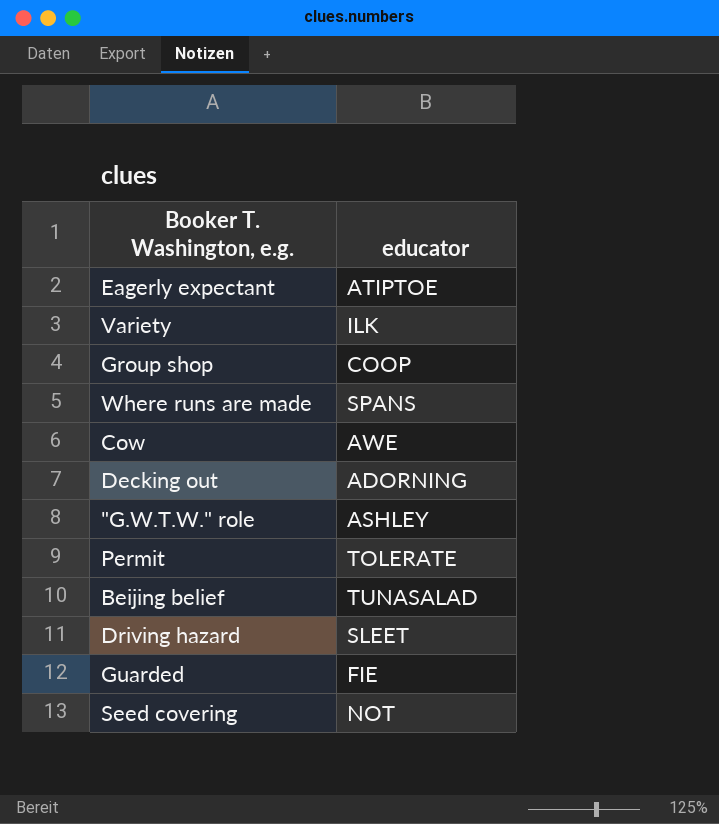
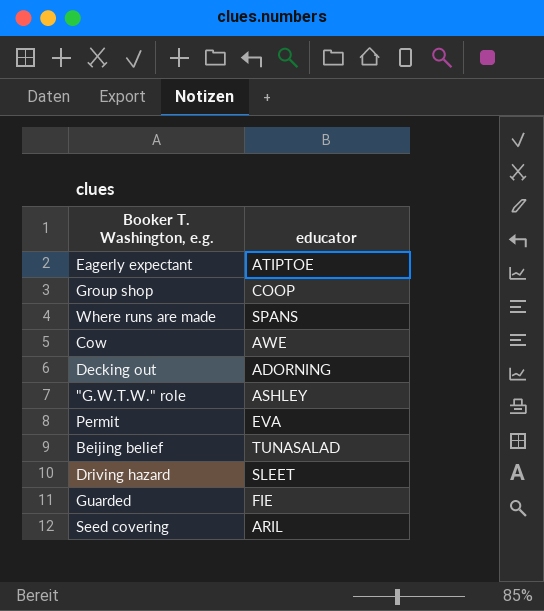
row Variety: ILK -> none
Permit | educator: TOLERATE -> EVA
Seed covering | educator: NOT -> ARIL

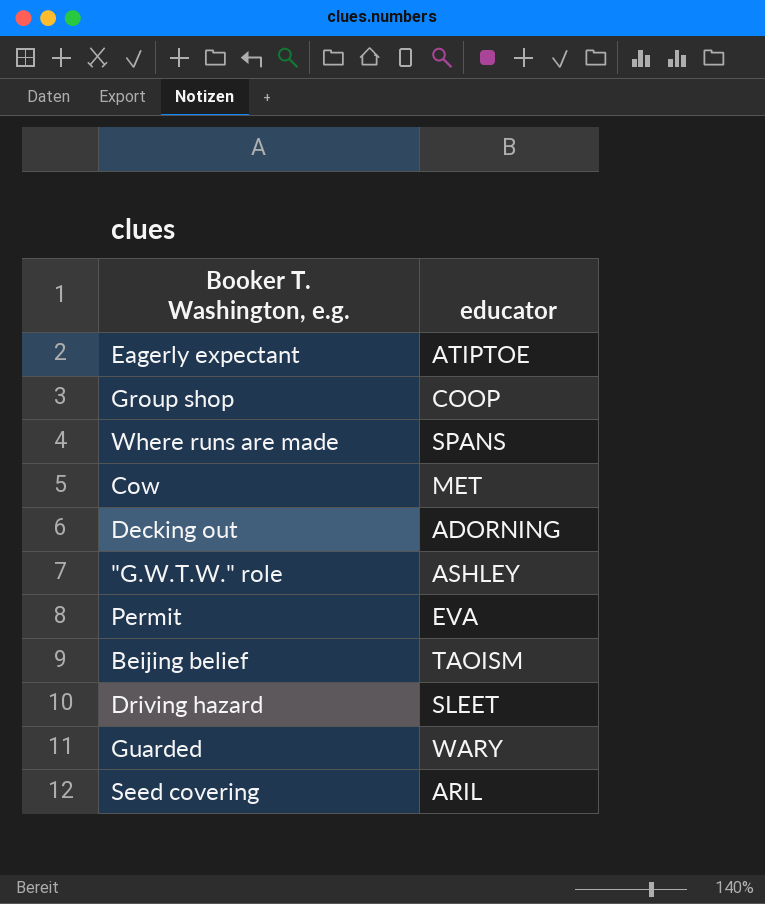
Cow | educator: AWE -> MET
Beijing belief | educator: TUNASALAD -> TAOISM
Guarded | educator: FIE -> WARY

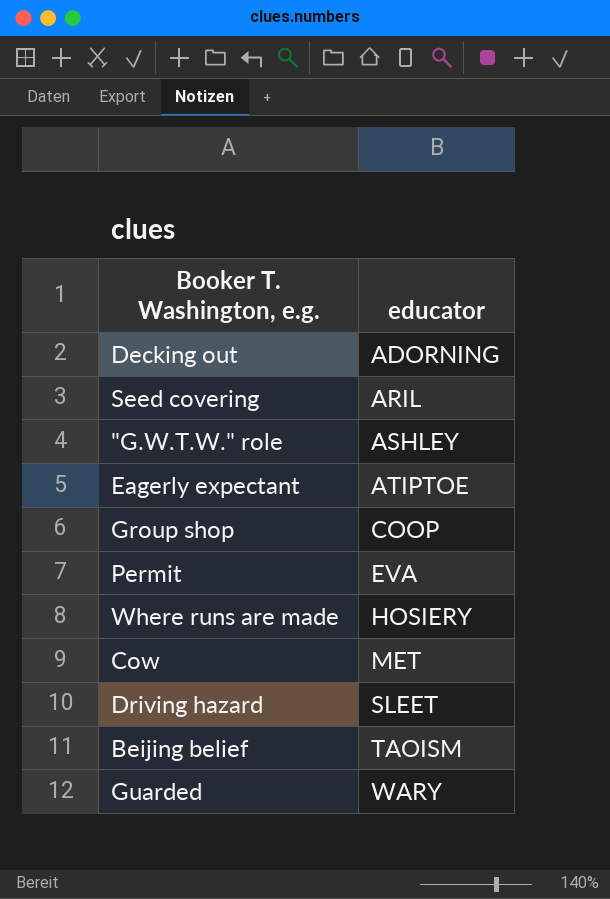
row order: none -> educator ascending
Where runs are made | educator: SPANS -> HOSIERY

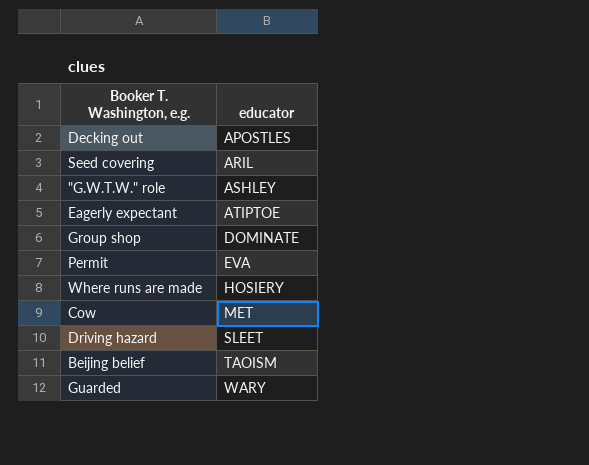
Decking out | educator: ADORNING -> APOSTLES
Group shop | educator: COOP -> DOMINATE

